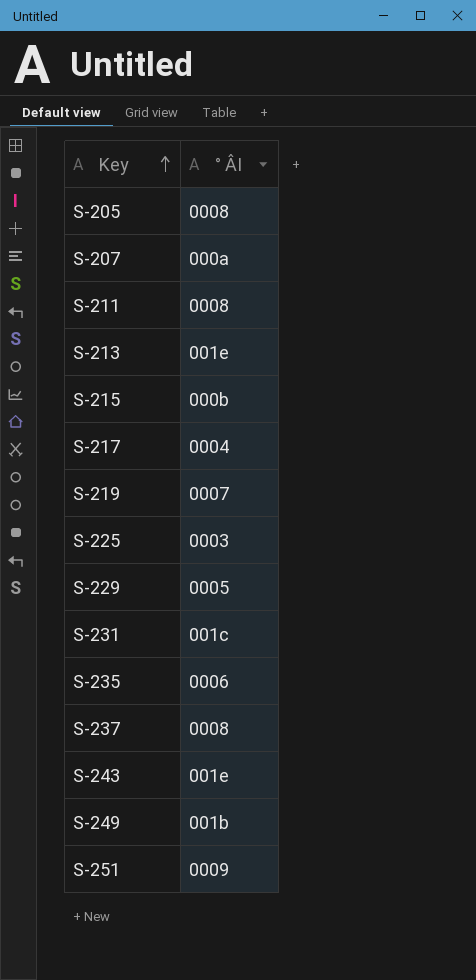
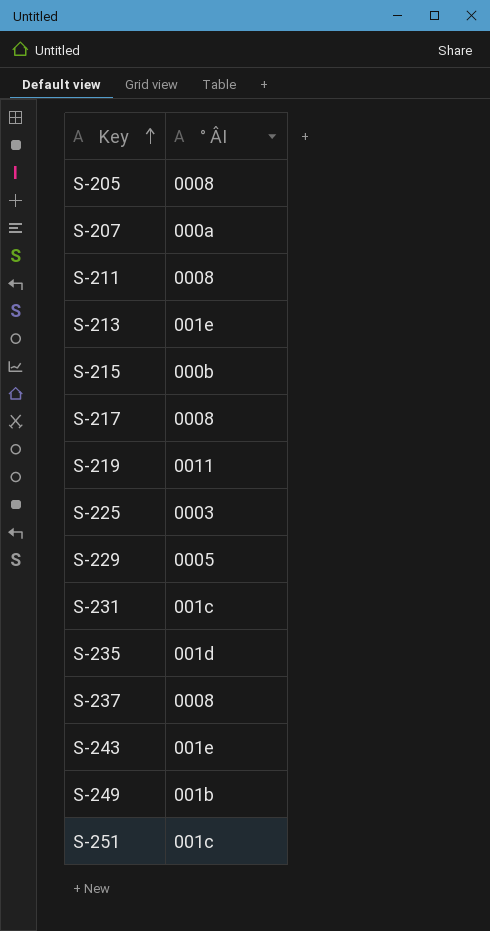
S-217 | ° ÂI: 0004 -> 0008
S-219 | ° ÂI: 0007 -> 0011
S-235 | ° ÂI: 0006 -> 001d
S-251 | ° ÂI: 0009 -> 001c

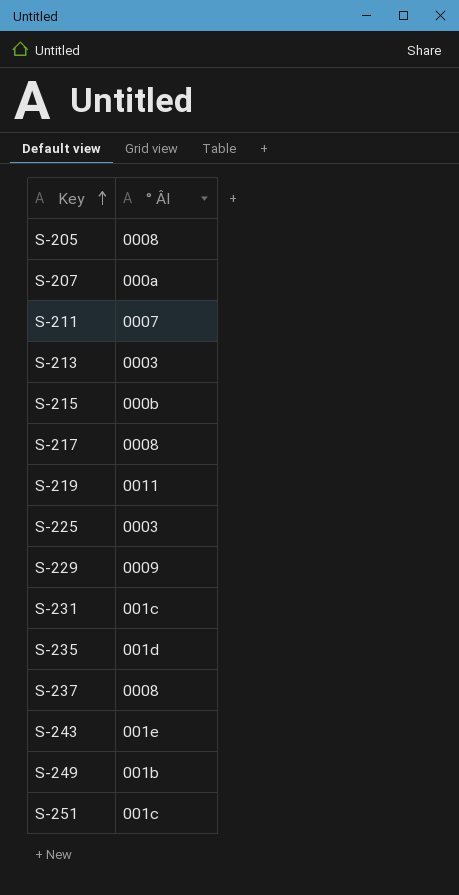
S-211 | ° ÂI: 0008 -> 0007
S-213 | ° ÂI: 001e -> 0003
S-229 | ° ÂI: 0005 -> 0009

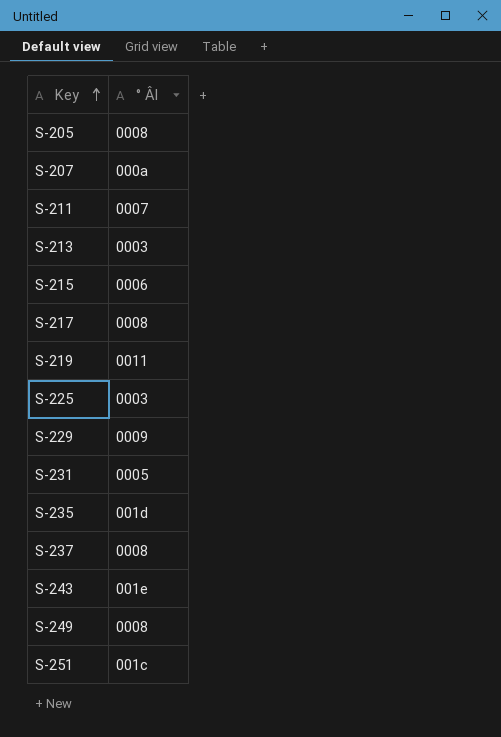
S-215 | ° ÂI: 000b -> 0006
S-231 | ° ÂI: 001c -> 0005
S-249 | ° ÂI: 001b -> 0008

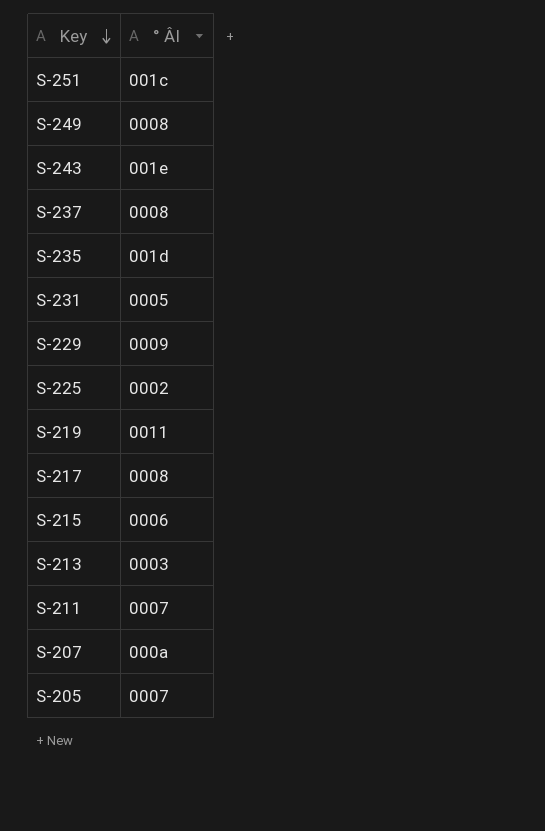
row order: Key ascending -> Key descending
S-225 | ° ÂI: 0003 -> 0002
S-205 | ° ÂI: 0008 -> 0007

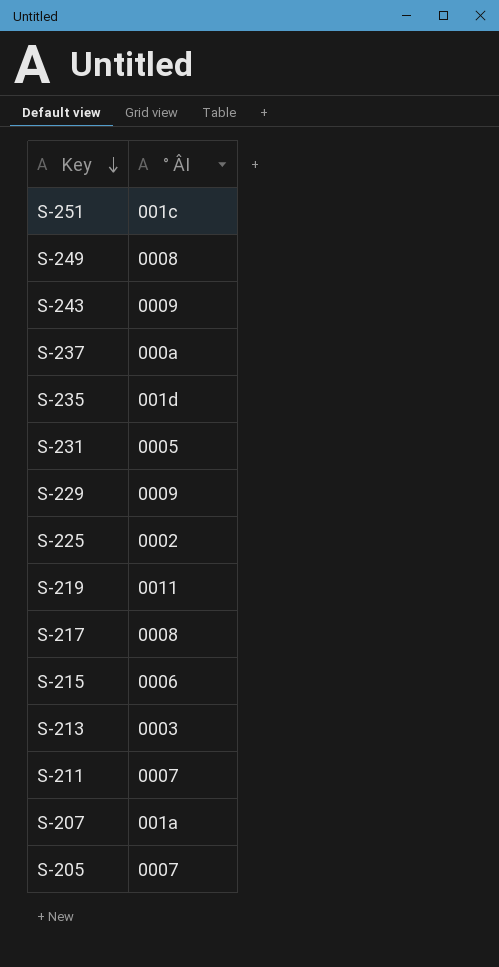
S-243 | ° ÂI: 001e -> 0009
S-237 | ° ÂI: 0008 -> 000a
S-207 | ° ÂI: 000a -> 001a

